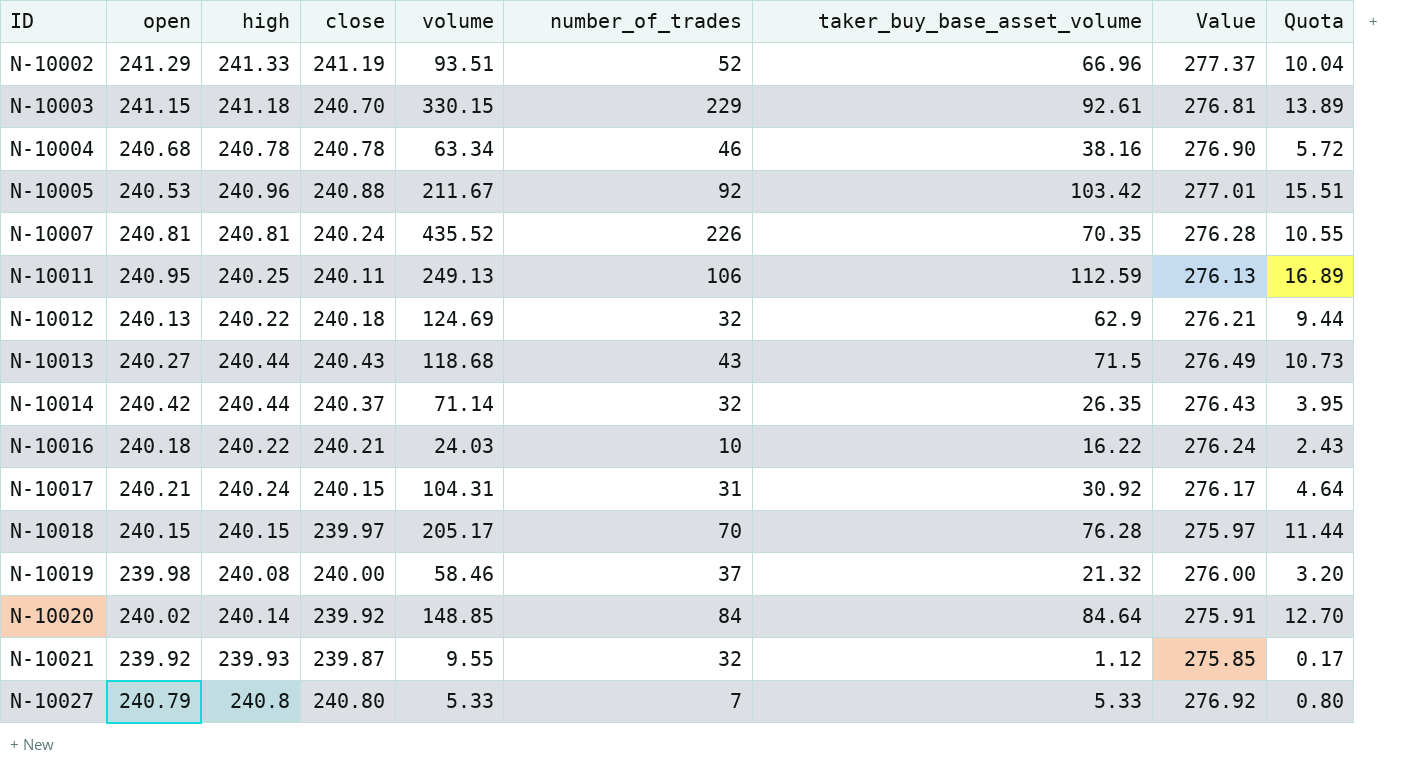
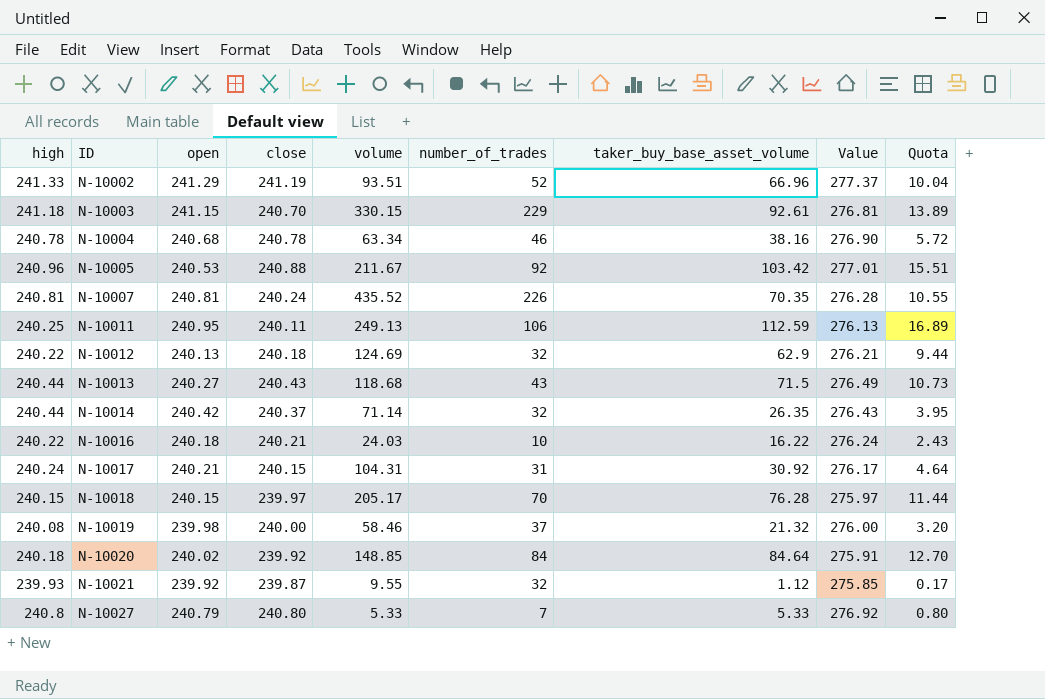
column high | position: 3 -> 1
N-10020 | high: 240.14 -> 240.18

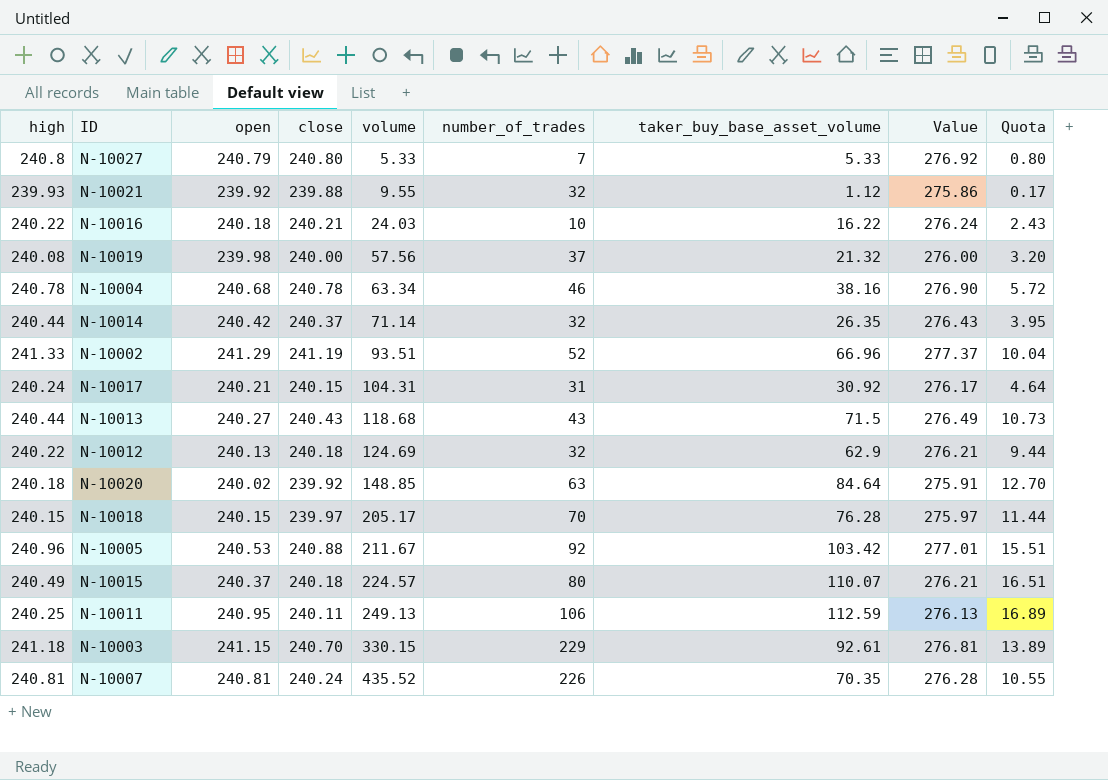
row order: ID ascending -> volume ascending
N-10021 | close: 239.87 -> 239.88
N-10021 | Value: 275.85 -> 275.86
N-10019 | volume: 58.46 -> 57.56
N-10020 | number_of_trades: 84 -> 63
row N-10015: none -> 240.49 | 240.37 | 240.18 | 224.57 | 80 | 110.07 | 276.21 | 16.51

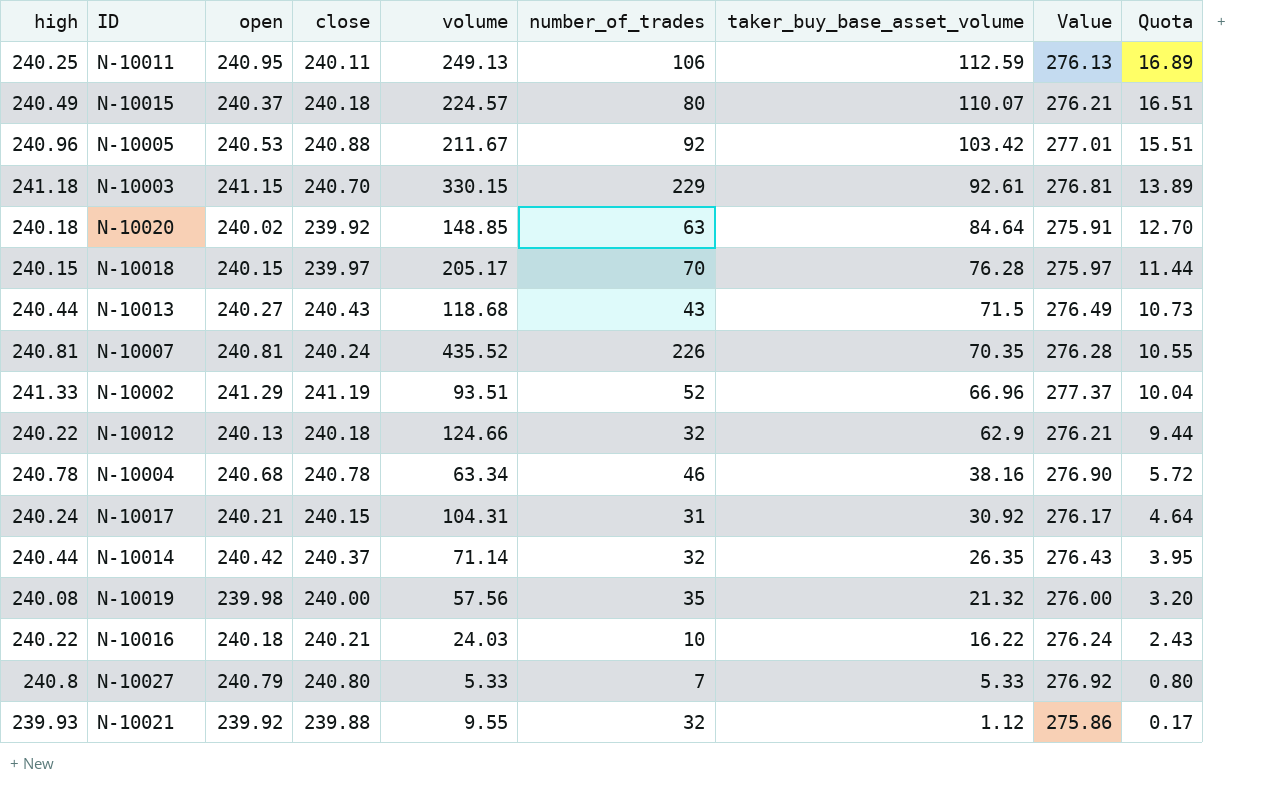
row order: volume ascending -> taker_buy_base_asset_volume descending
N-10012 | volume: 124.69 -> 124.66
N-10019 | number_of_trades: 37 -> 35

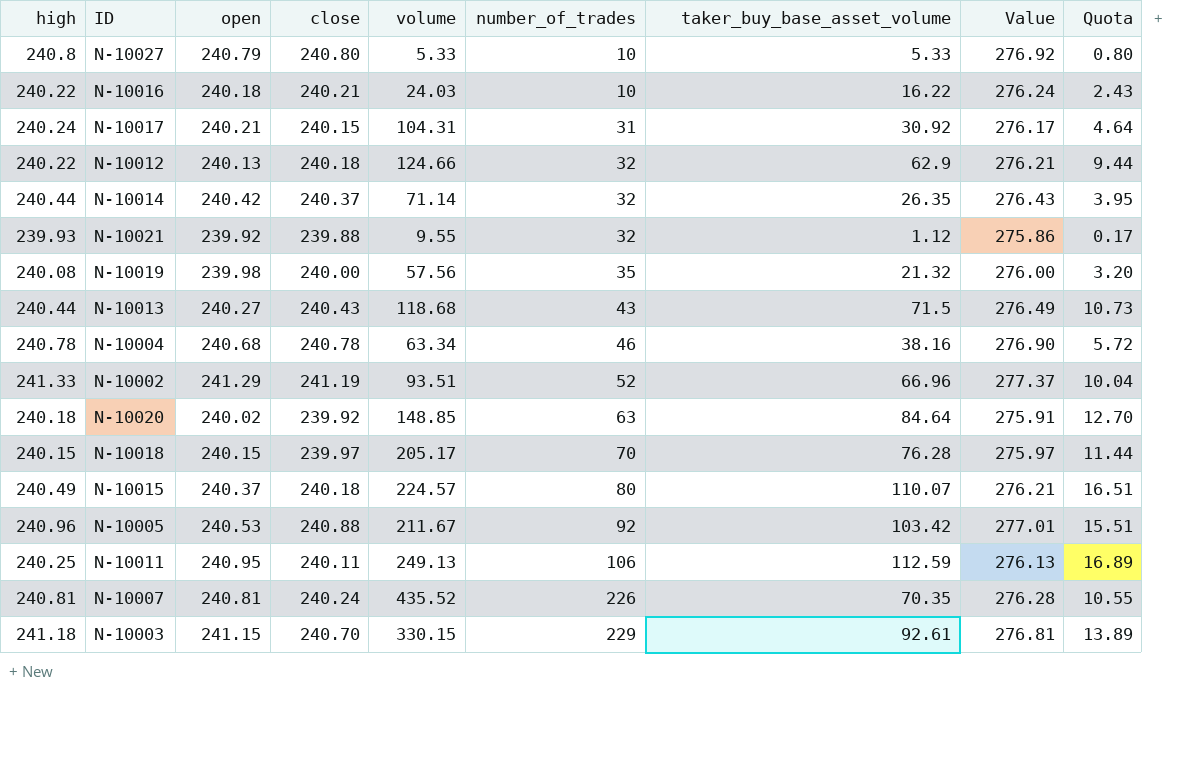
row order: taker_buy_base_asset_volume descending -> number_of_trades ascending
N-10027 | number_of_trades: 7 -> 10

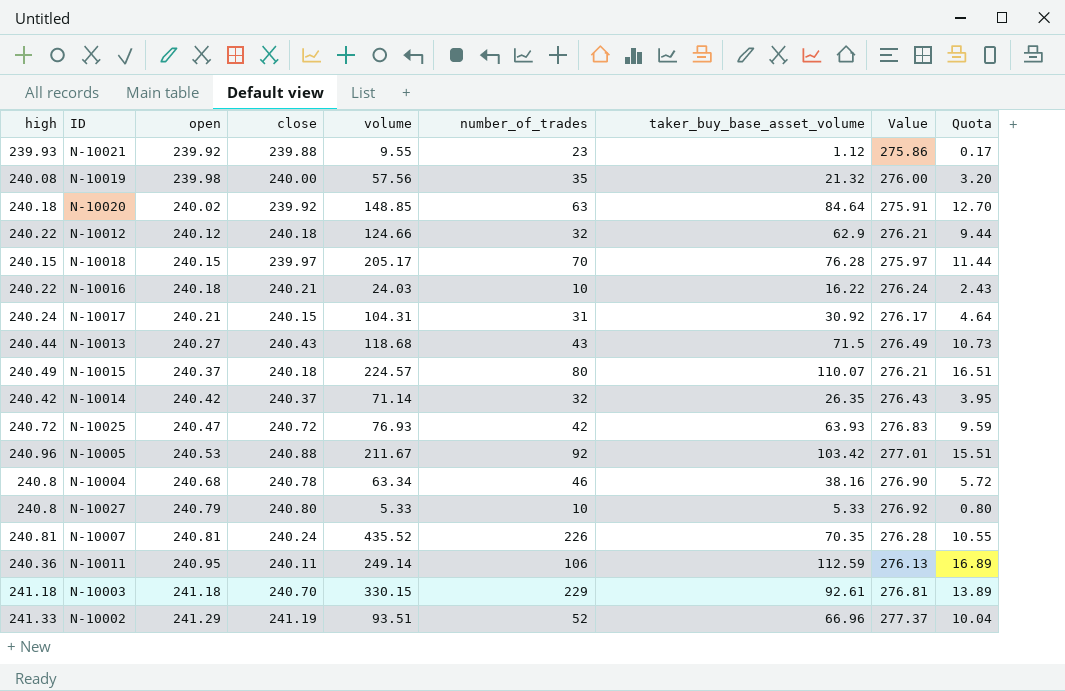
row order: number_of_trades ascending -> open ascending
N-10021 | number_of_trades: 32 -> 23
N-10012 | open: 240.13 -> 240.12
N-10014 | high: 240.44 -> 240.42
row N-10025: none -> 240.72 | 240.47 | 240.72 | 76.93 | 42 | 63.93 | 276.83 | 9.59
N-10004 | high: 240.78 -> 240.8
N-10011 | high: 240.25 -> 240.36
N-10011 | volume: 249.13 -> 249.14
N-10003 | open: 241.15 -> 241.18

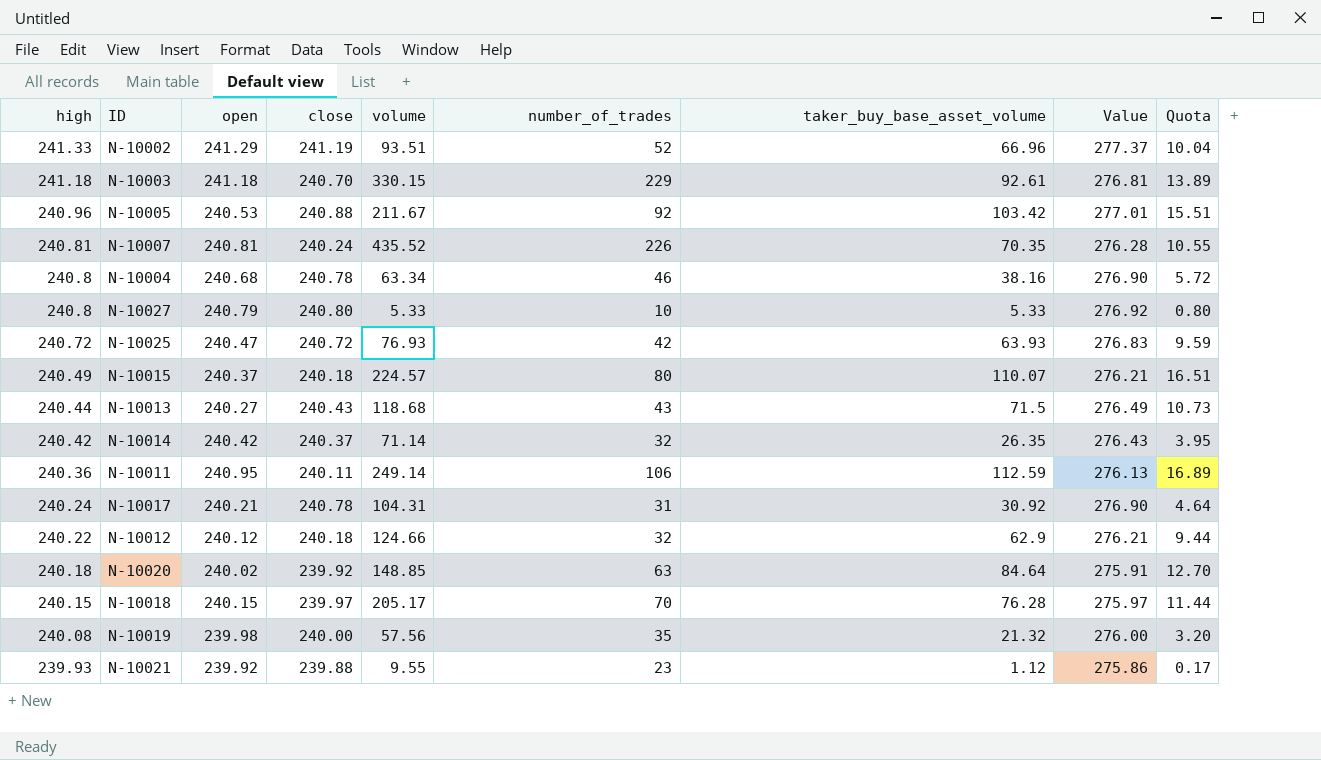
row order: open ascending -> high descending
row N-10016: 240.22 | 240.18 | 240.21 | 24.03 | 10 | 16.22 | 276.24 | 2.43 -> none
N-10017 | close: 240.15 -> 240.78
N-10017 | Value: 276.17 -> 276.90

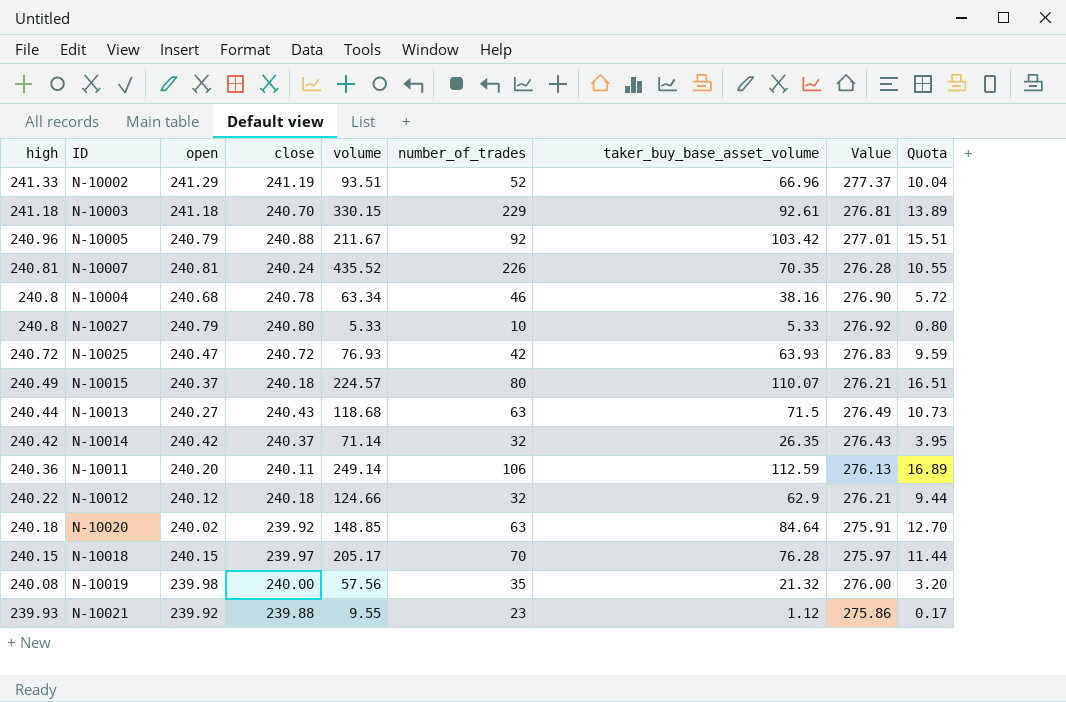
row N-10017: 240.24 | 240.21 | 240.78 | 104.31 | 31 | 30.92 | 276.90 | 4.64 -> none
N-10005 | open: 240.53 -> 240.79
N-10013 | number_of_trades: 43 -> 63
N-10011 | open: 240.95 -> 240.20

